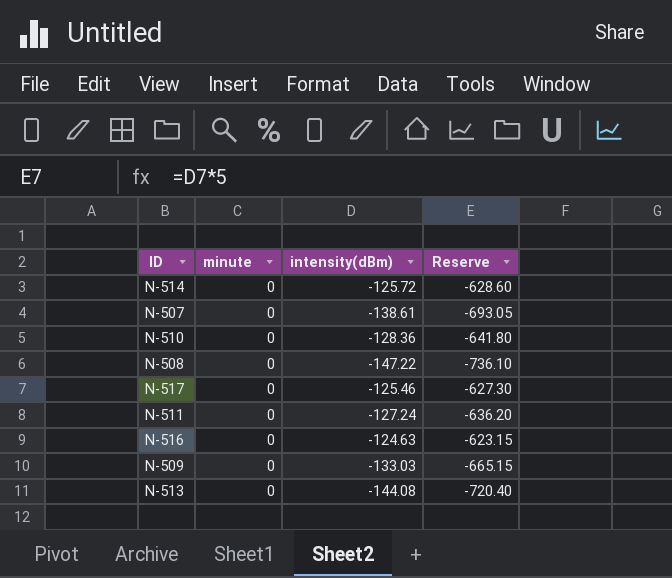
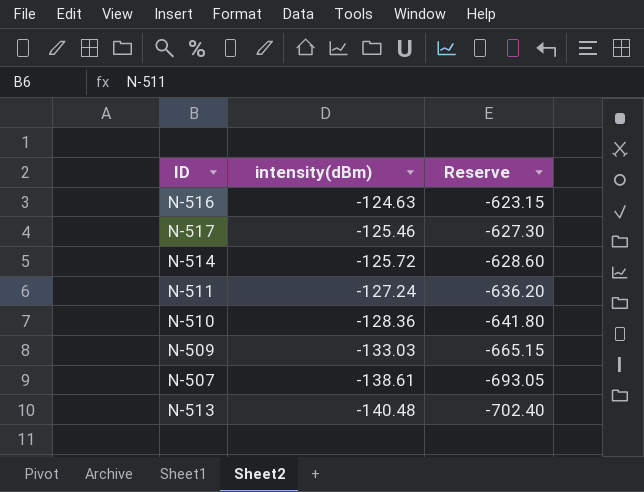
row order: none -> intensity(dBm) descending
column minute | position: 2 -> none
row N-508: 0 | -147.22 | -736.10 -> none
N-513 | intensity(dBm): -144.08 -> -140.48
N-513 | Reserve: -720.40 -> -702.40

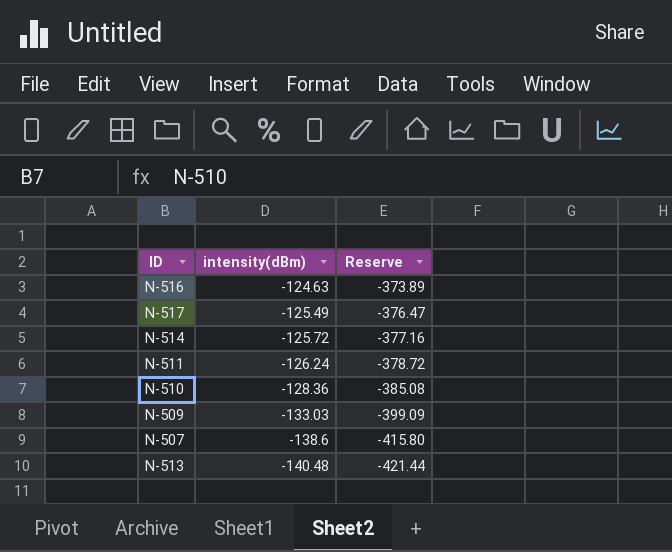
column Reserve | formula: [intensity(dBm)] * 5 -> [intensity(dBm)] * 3
N-517 | intensity(dBm): -125.46 -> -125.49
N-511 | intensity(dBm): -127.24 -> -126.24
N-507 | intensity(dBm): -138.61 -> -138.6

